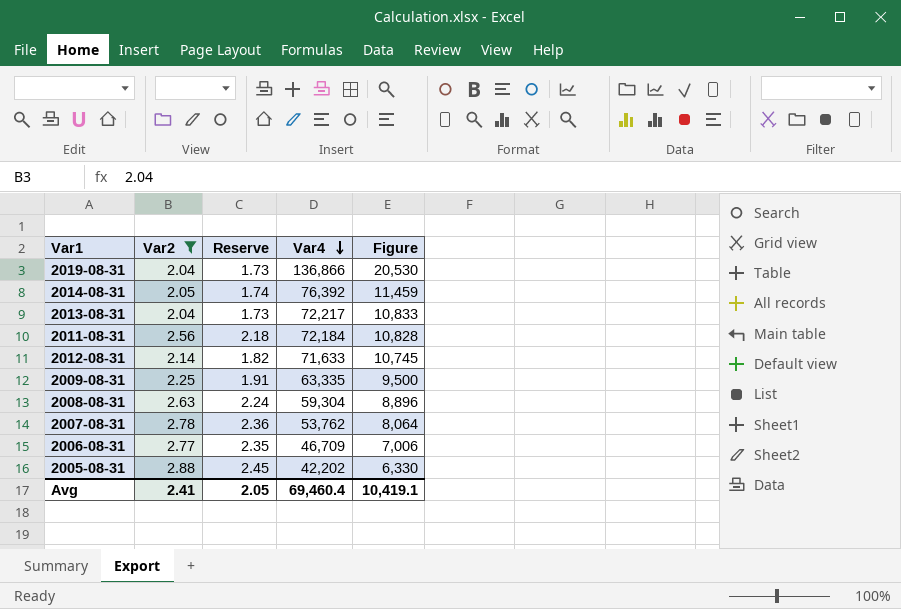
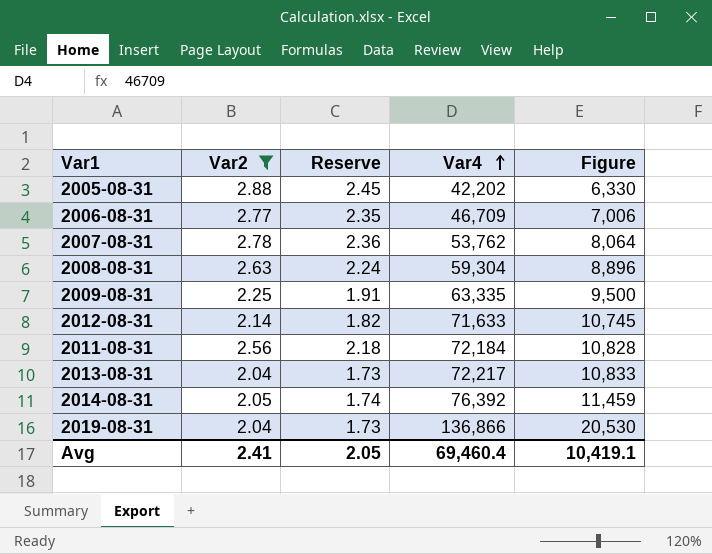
row order: Var4 descending -> Var4 ascending

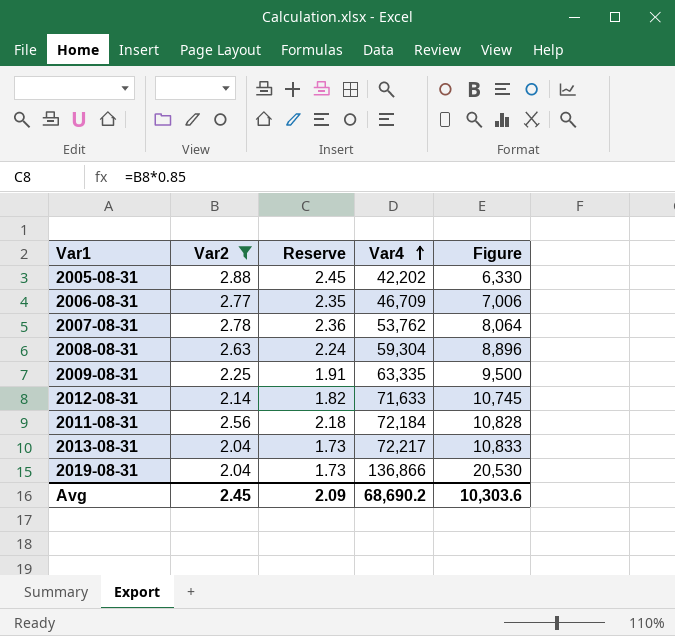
row 2014-08-31: 2.05 | 1.74 | 76,392 | 11,459 -> none
Avg | Var2: 2.41 -> 2.45
Avg | Reserve: 2.05 -> 2.09
Avg | Var4: 69,460.4 -> 68,690.2
Avg | Figure: 10,419.1 -> 10,303.6

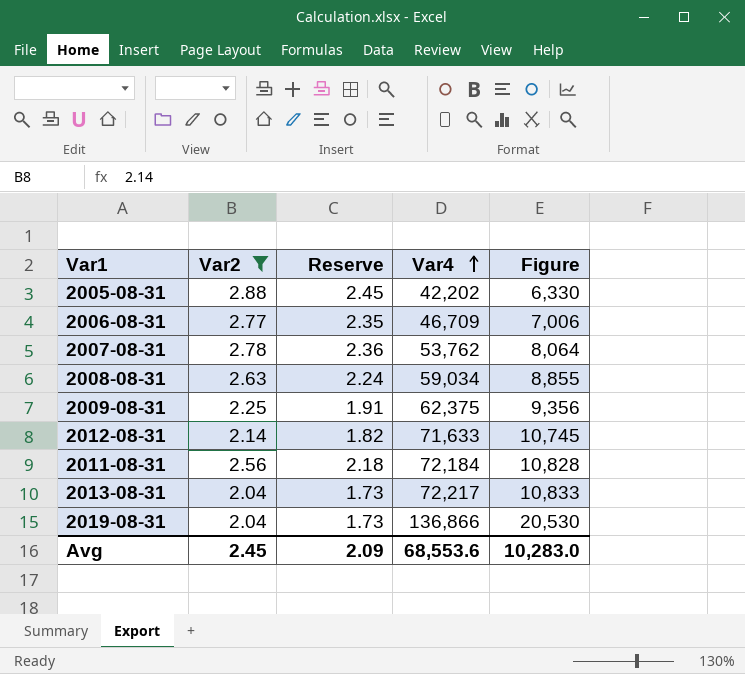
2008-08-31 | Var4: 59,304 -> 59,034
2008-08-31 | Figure: 8,896 -> 8,855
2009-08-31 | Var4: 63,335 -> 62,375
2009-08-31 | Figure: 9,500 -> 9,356
Avg | Var4: 68,690.2 -> 68,553.6
Avg | Figure: 10,303.6 -> 10,283.0

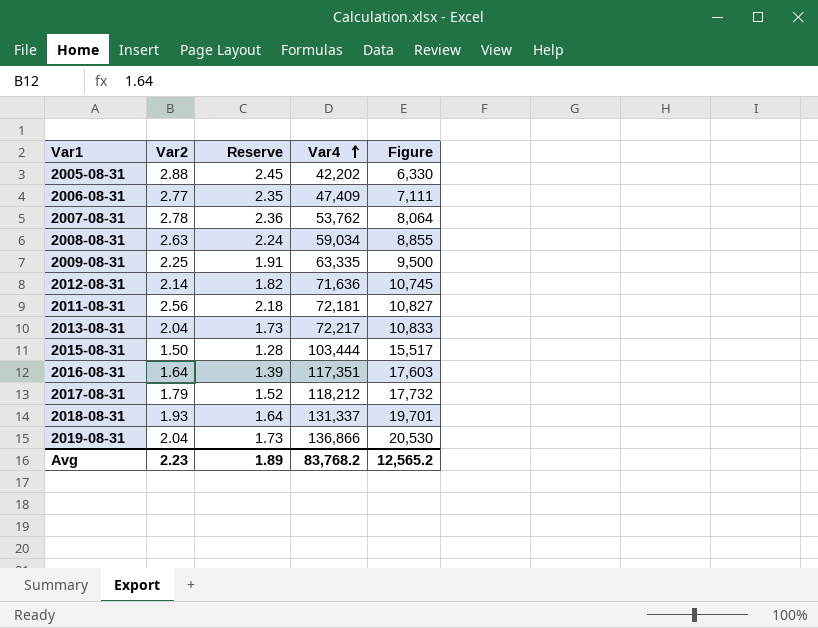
filter: Var2 >= 2.04 -> none
2006-08-31 | Var4: 46,709 -> 47,409
2006-08-31 | Figure: 7,006 -> 7,111
2009-08-31 | Var4: 62,375 -> 63,335
2009-08-31 | Figure: 9,356 -> 9,500
2012-08-31 | Var4: 71,633 -> 71,636
2011-08-31 | Var4: 72,184 -> 72,181
2011-08-31 | Figure: 10,828 -> 10,827
Avg | Var2: 2.45 -> 2.23
Avg | Reserve: 2.09 -> 1.89
Avg | Var4: 68,553.6 -> 83,768.2
Avg | Figure: 10,283.0 -> 12,565.2

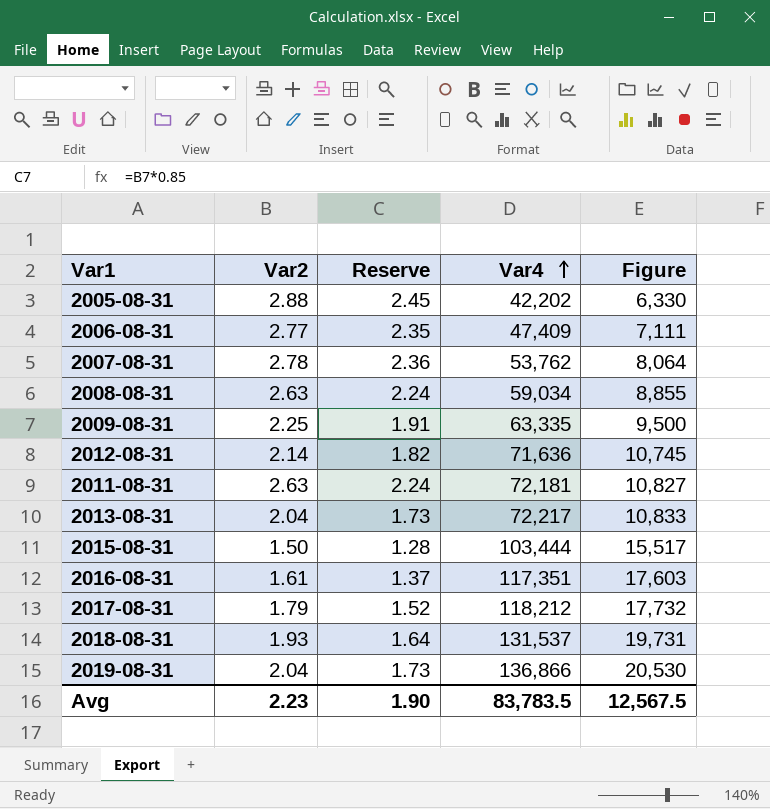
2011-08-31 | Var2: 2.56 -> 2.63
2011-08-31 | Reserve: 2.18 -> 2.24
2016-08-31 | Var2: 1.64 -> 1.61
2016-08-31 | Reserve: 1.39 -> 1.37
2018-08-31 | Var4: 131,337 -> 131,537
2018-08-31 | Figure: 19,701 -> 19,731
Avg | Reserve: 1.89 -> 1.90
Avg | Var4: 83,768.2 -> 83,783.5
Avg | Figure: 12,565.2 -> 12,567.5

